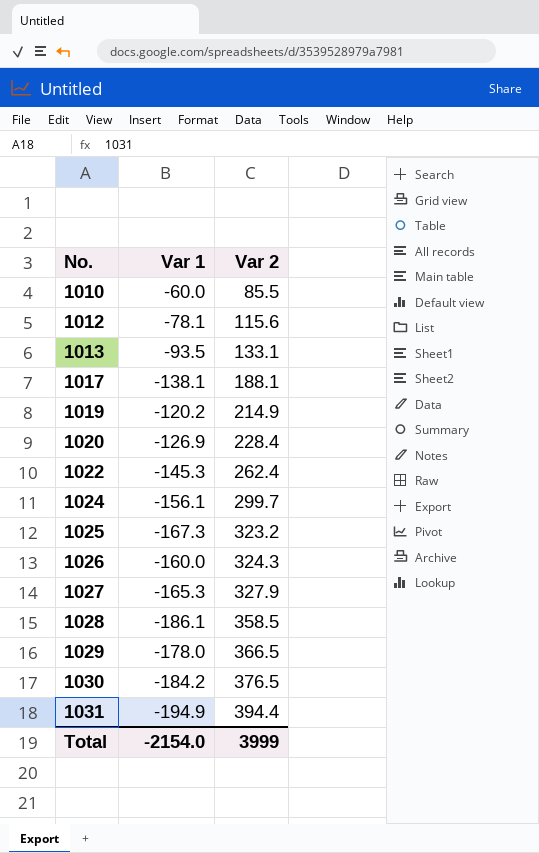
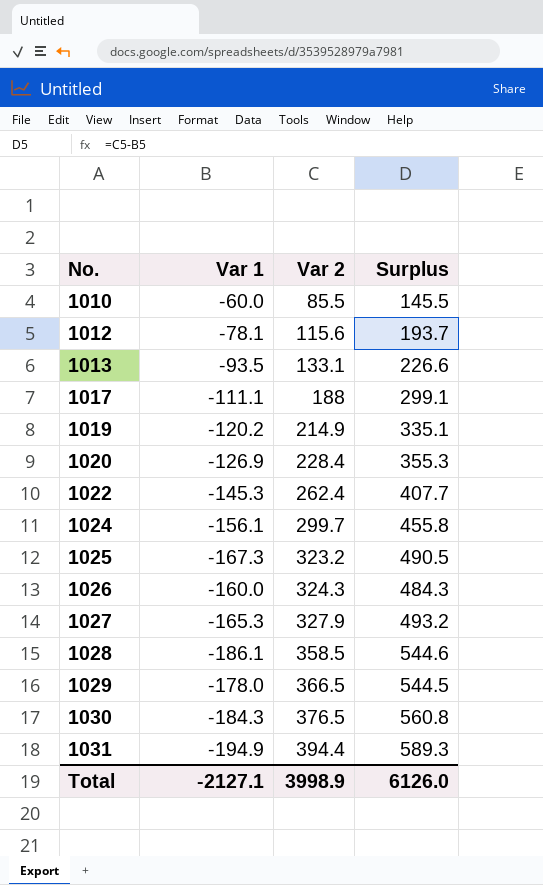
column Surplus | formula: none -> [Var 2] - [Var 1]
1017 | Var 1: -138.1 -> -111.1
1017 | Var 2: 188.1 -> 188
1030 | Var 1: -184.2 -> -184.3
Total | Var 1: -2154.0 -> -2127.1
Total | Var 2: 3999 -> 3998.9

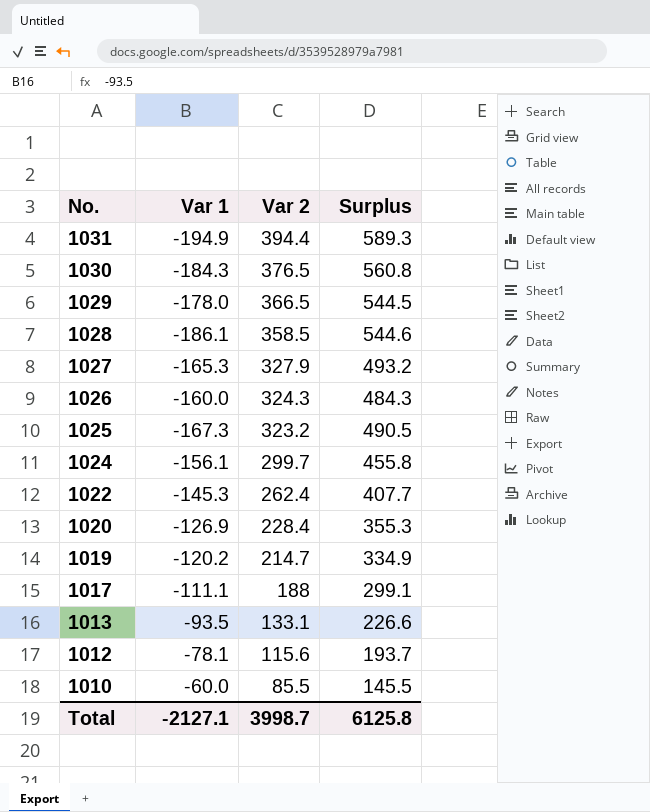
row order: No. ascending -> No. descending
1019 | Var 2: 214.9 -> 214.7
1019 | Surplus: 335.1 -> 334.9
Total | Var 2: 3998.9 -> 3998.7
Total | Surplus: 6126.0 -> 6125.8

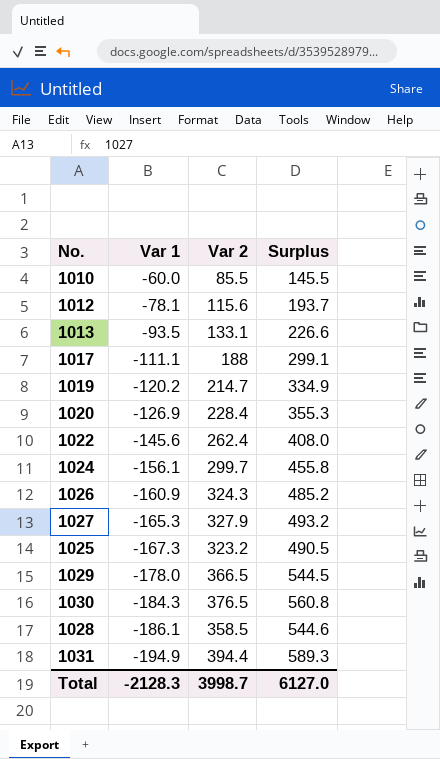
row order: No. descending -> Var 1 descending
1022 | Var 1: -145.3 -> -145.6
1022 | Surplus: 407.7 -> 408.0
1026 | Var 1: -160.0 -> -160.9
1026 | Surplus: 484.3 -> 485.2
Total | Var 1: -2127.1 -> -2128.3
Total | Surplus: 6125.8 -> 6127.0

